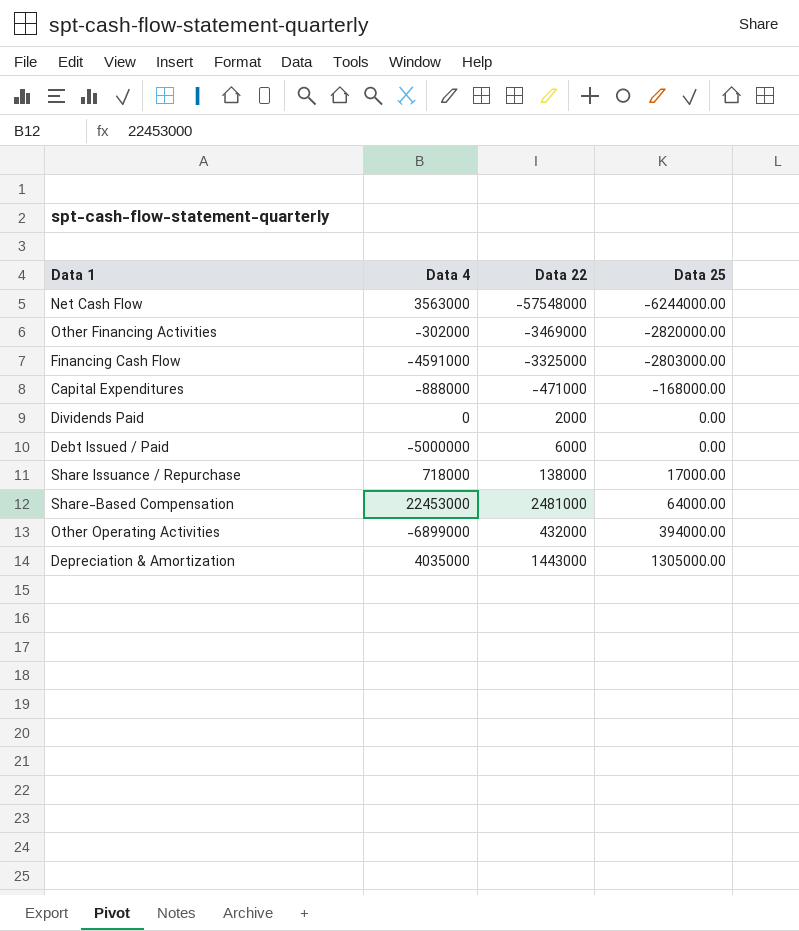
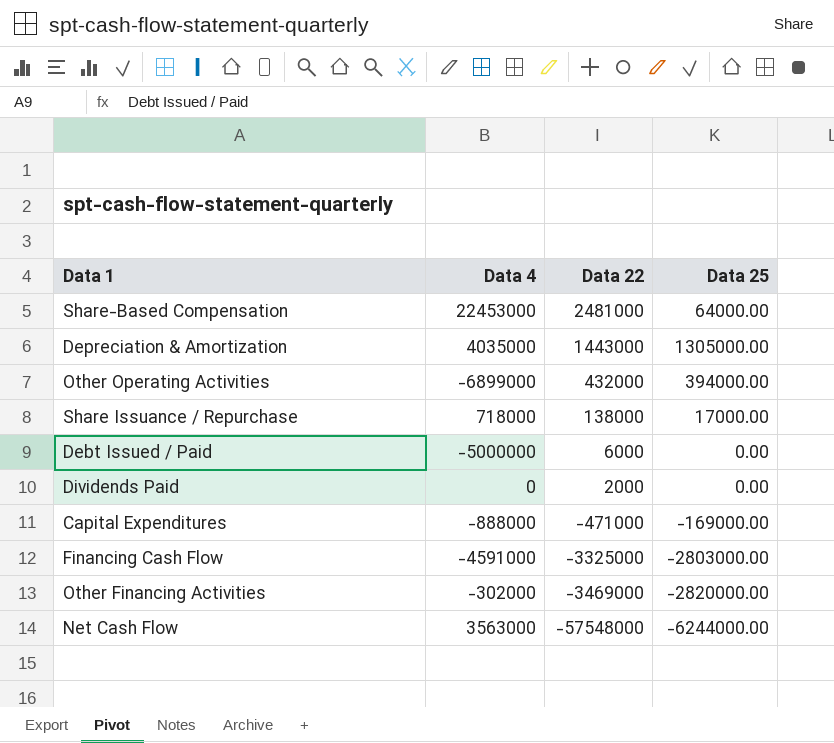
row order: Data 25 ascending -> Data 22 descending
Capital Expenditures | Data 25: -168000.00 -> -169000.00

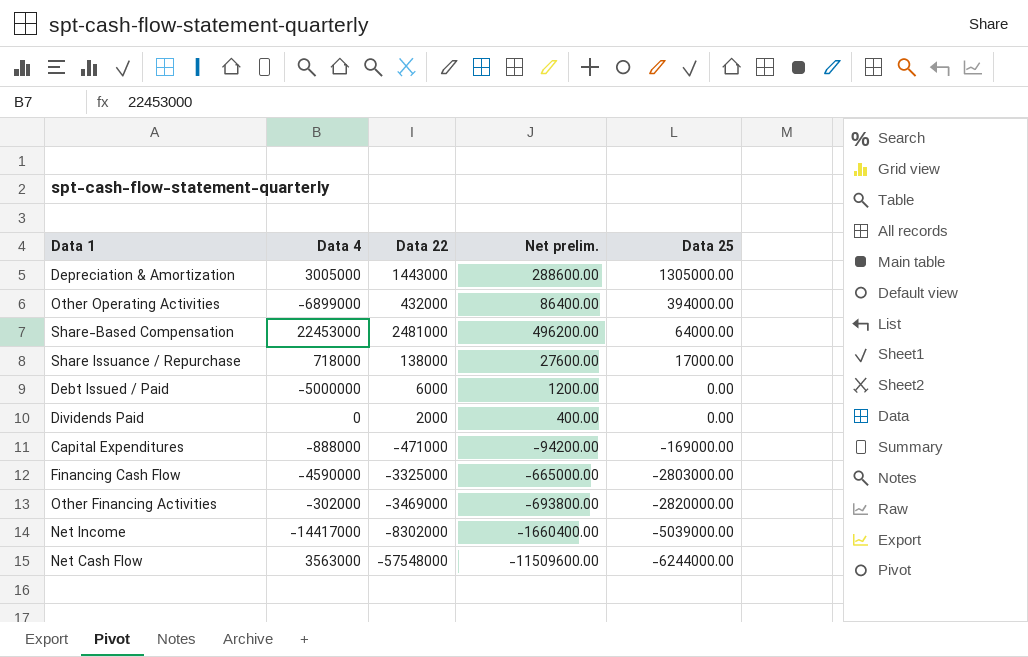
row order: Data 22 descending -> Data 25 descending
column Net prelim. | formula: none -> [Data 22] * 0.2
Depreciation & Amortization | Data 4: 4035000 -> 3005000
Financing Cash Flow | Data 4: -4591000 -> -4590000
row Net Income: none -> -14417000 | -8302000 | -1660400.00 | -5039000.00

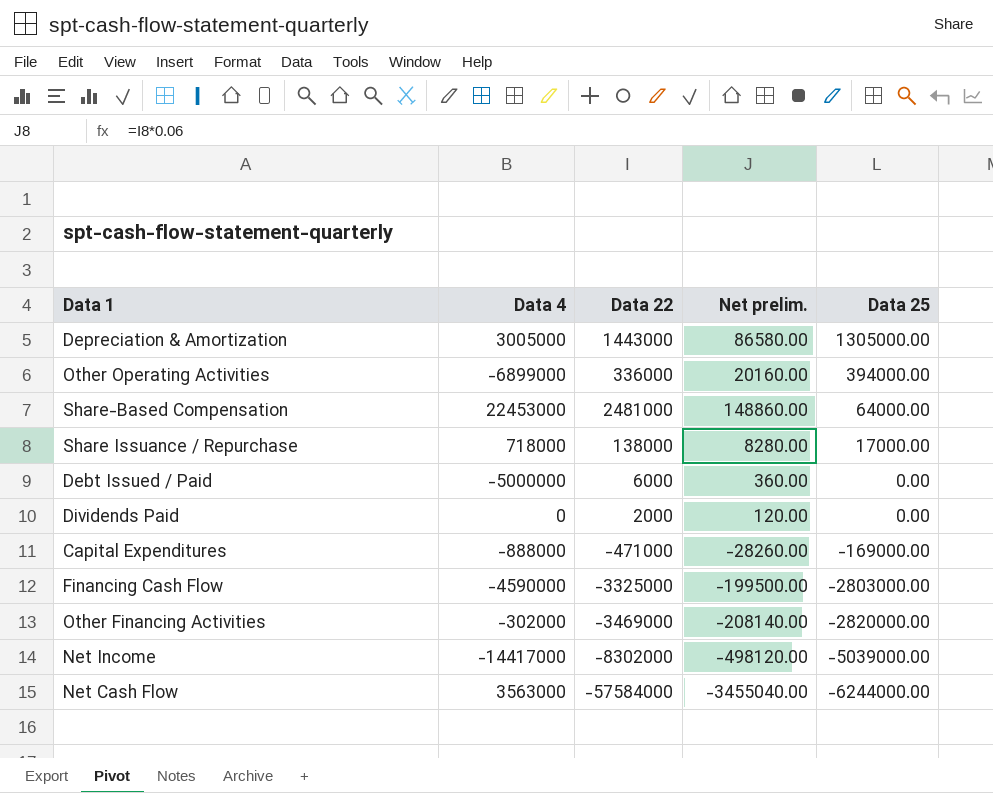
column Net prelim. | formula: [Data 22] * 0.2 -> [Data 22] * 0.06
Other Operating Activities | Data 22: 432000 -> 336000
Net Cash Flow | Data 22: -57548000 -> -57584000

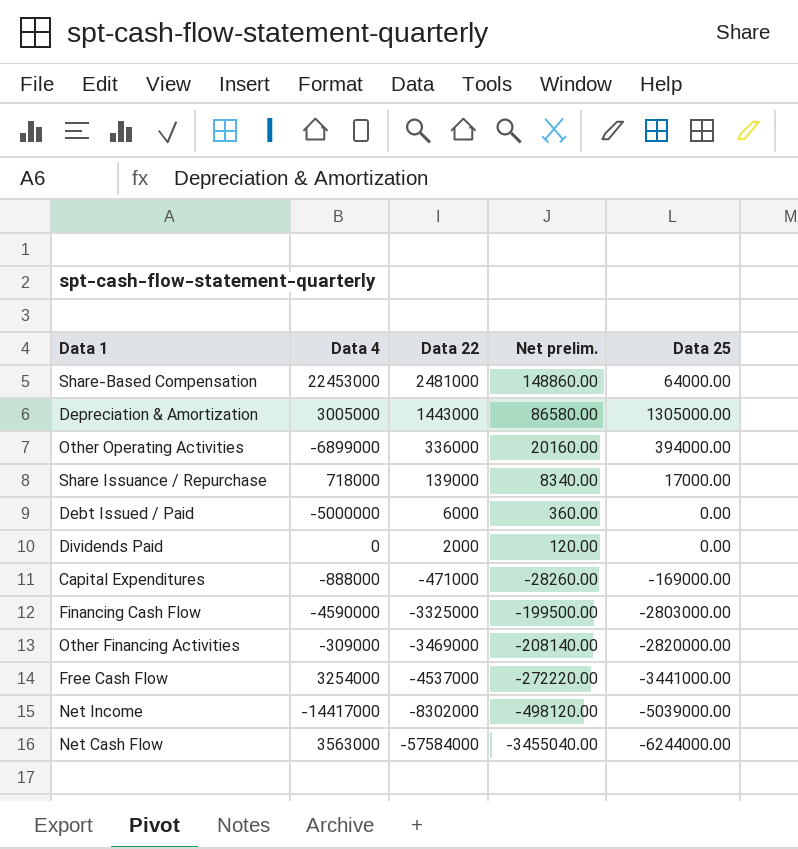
row order: Data 25 descending -> Data 22 descending
Share Issuance / Repurchase | Data 22: 138000 -> 139000
Share Issuance / Repurchase | Net prelim.: 8280.00 -> 8340.00
Other Financing Activities | Data 4: -302000 -> -309000
row Free Cash Flow: none -> 3254000 | -4537000 | -272220.00 | -3441000.00

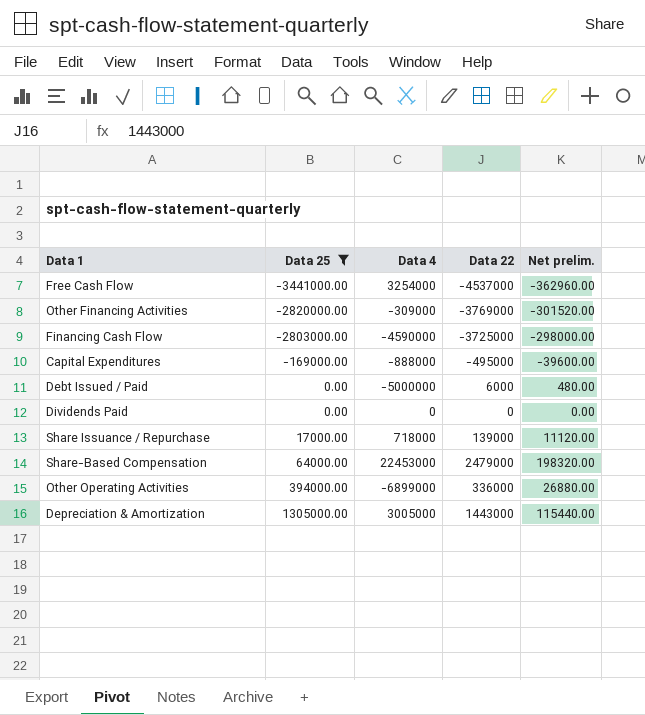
filter: none -> Data 25 >= -3441000.00
row order: Data 22 descending -> Data 25 ascending
column Data 25 | position: 5 -> 2
column Net prelim. | formula: [Data 22] * 0.06 -> [Data 22] * 0.08
Other Financing Activities | Data 22: -3469000 -> -3769000
Financing Cash Flow | Data 22: -3325000 -> -3725000
Capital Expenditures | Data 22: -471000 -> -495000
Dividends Paid | Data 22: 2000 -> 0
Share-Based Compensation | Data 22: 2481000 -> 2479000

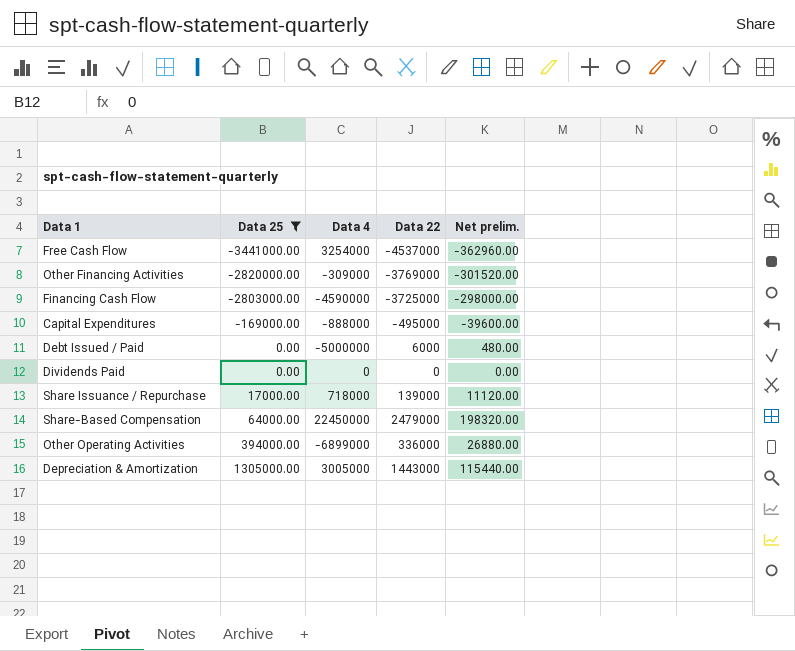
Share-Based Compensation | Data 4: 22453000 -> 22450000

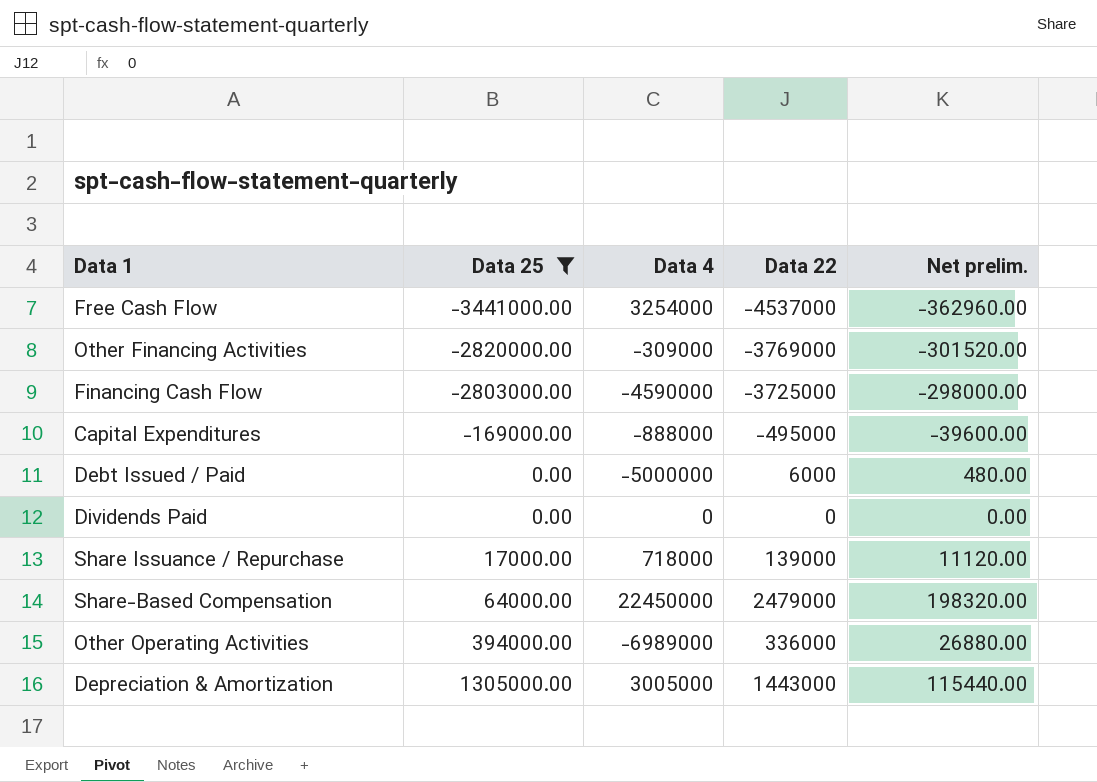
Other Operating Activities | Data 4: -6899000 -> -6989000

